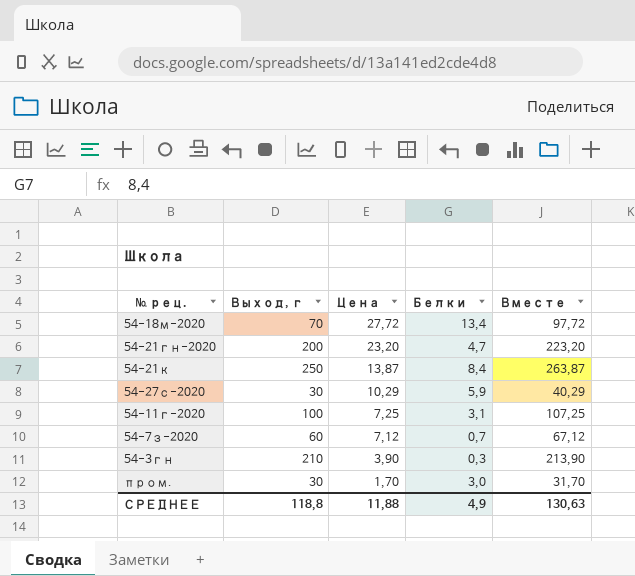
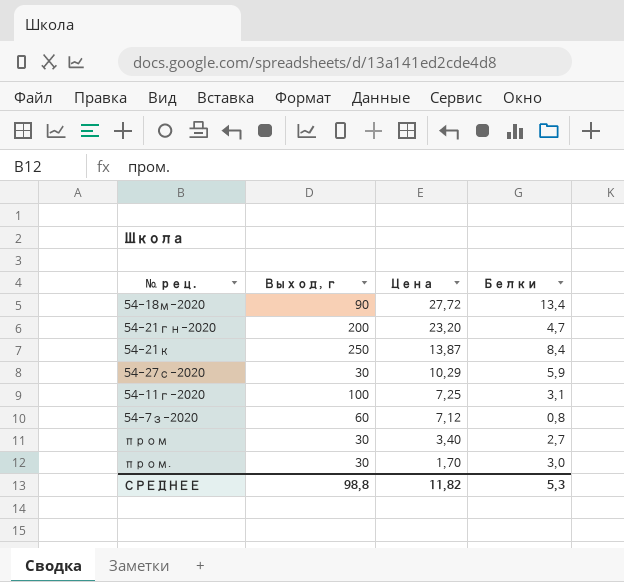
column Вместе | formula: [Выход, г] + [Цена] -> none
row 54-3гн: 210 | 3,90 | 0,3 | 213,90 -> none
54-18м-2020 | Выход, г: 70 -> 90
54-7з-2020 | Белки: 0,7 -> 0,8
row пром: none -> 30 | 3,40 | 2,7
СРЕДНЕЕ | Выход, г: 118,8 -> 98,8
СРЕДНЕЕ | Цена: 11,88 -> 11,82
СРЕДНЕЕ | Белки: 4,9 -> 5,3

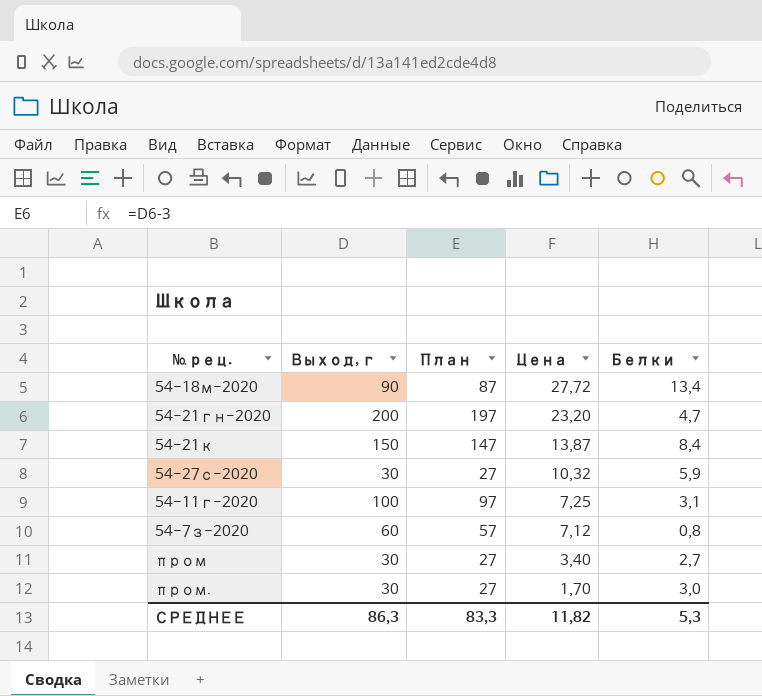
column План | formula: none -> [Выход, г] - 3
54-21к | Выход, г: 250 -> 150
54-27с-2020 | Цена: 10,29 -> 10,32
СРЕДНЕЕ | Выход, г: 98,8 -> 86,3

